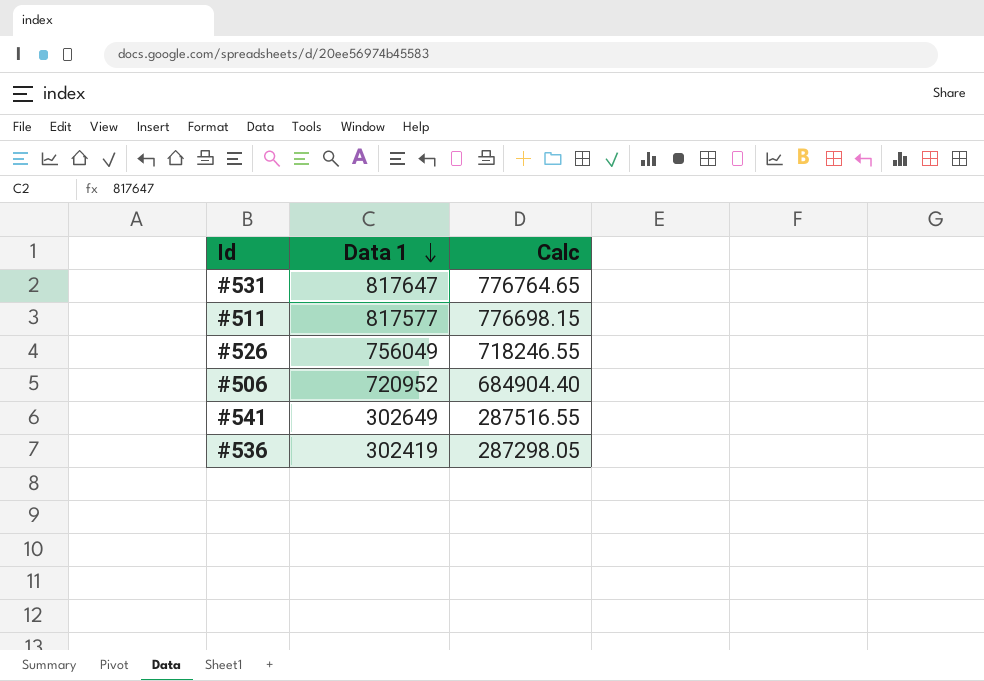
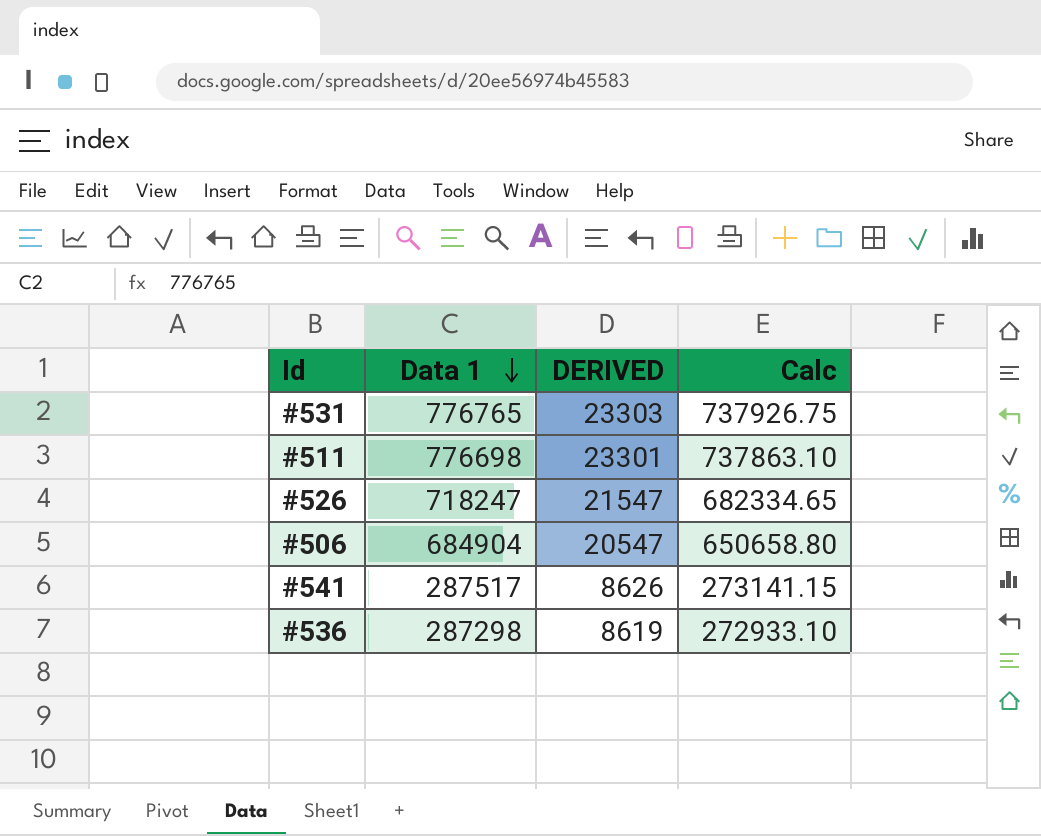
column DERIVED | formula: none -> [Data 1] * 0.03
#531 | Data 1: 817647 -> 776765
#531 | Calc: 776764.65 -> 737926.75
#511 | Data 1: 817577 -> 776698
#511 | Calc: 776698.15 -> 737863.10
#526 | Data 1: 756049 -> 718247
#526 | Calc: 718246.55 -> 682334.65
#506 | Data 1: 720952 -> 684904
#506 | Calc: 684904.40 -> 650658.80
#541 | Data 1: 302649 -> 287517
#541 | Calc: 287516.55 -> 273141.15
#536 | Data 1: 302419 -> 287298
#536 | Calc: 287298.05 -> 272933.10

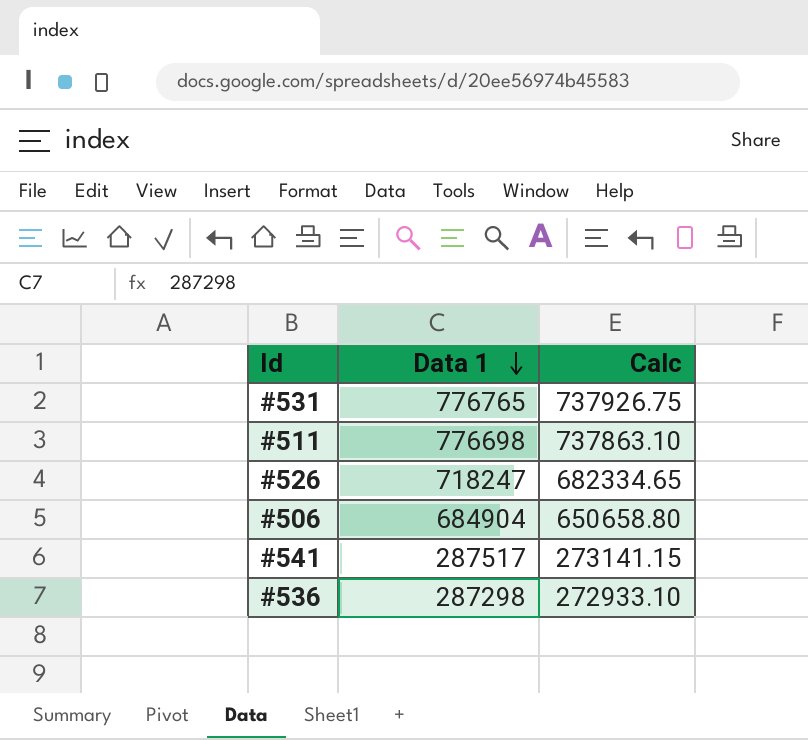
column DERIVED | formula: [Data 1] * 0.03 -> none

